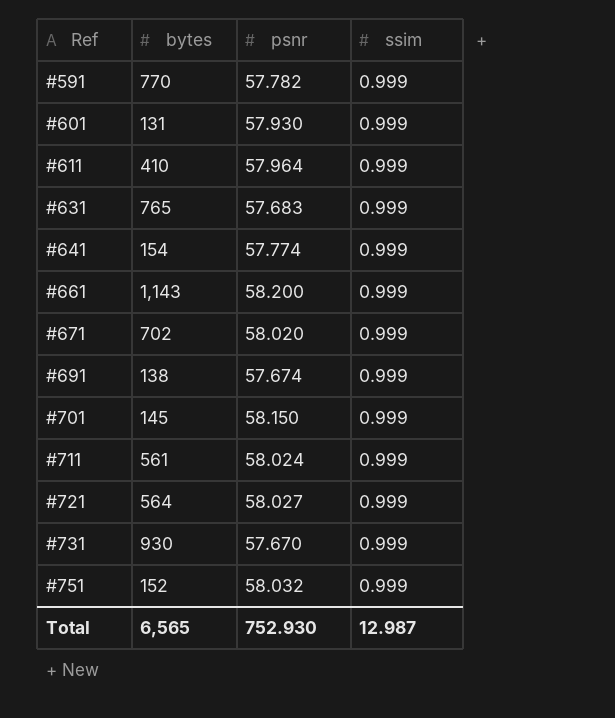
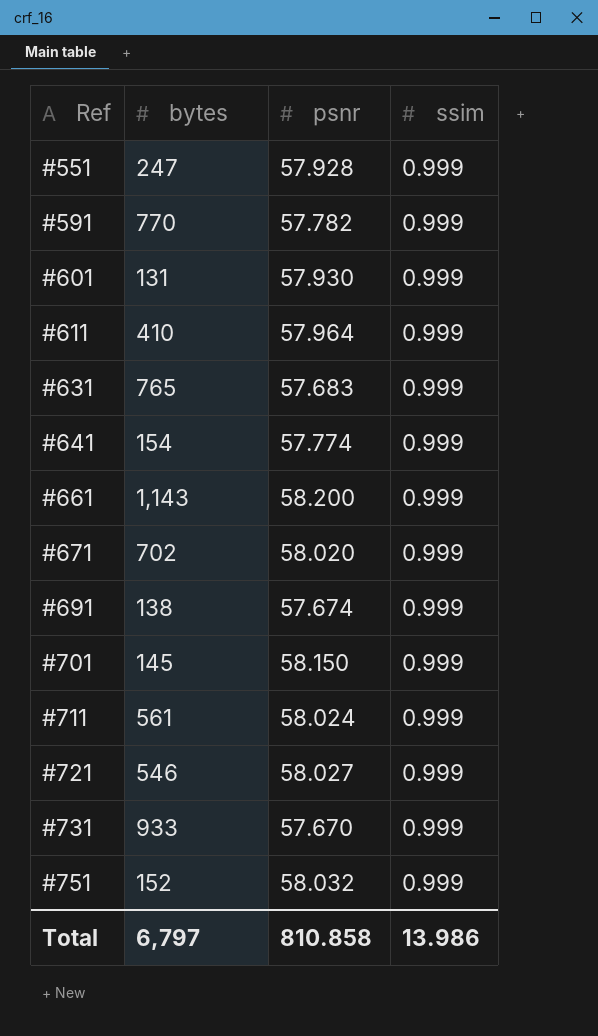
row #551: none -> 247 | 57.928 | 0.999
#721 | bytes: 564 -> 546
#731 | bytes: 930 -> 933
Total | bytes: 6,565 -> 6,797
Total | psnr: 752.930 -> 810.858
Total | ssim: 12.987 -> 13.986

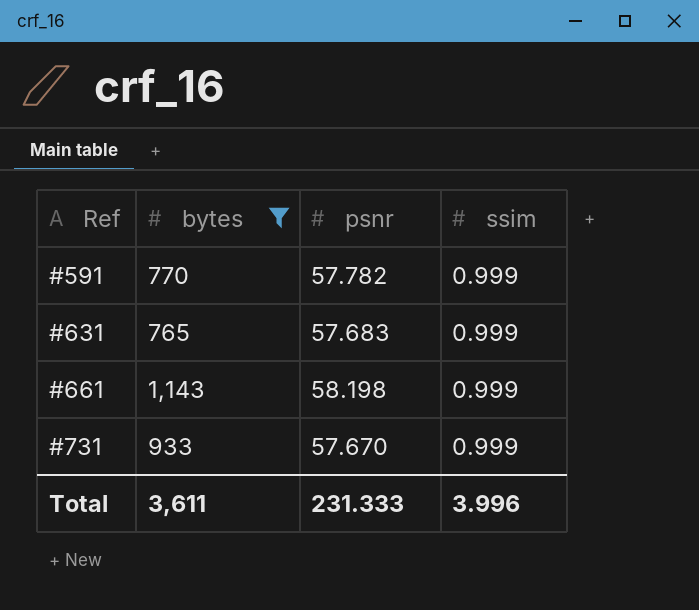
filter: none -> bytes >= 765
#661 | psnr: 58.200 -> 58.198
Total | bytes: 6,797 -> 3,611
Total | psnr: 810.858 -> 231.333
Total | ssim: 13.986 -> 3.996

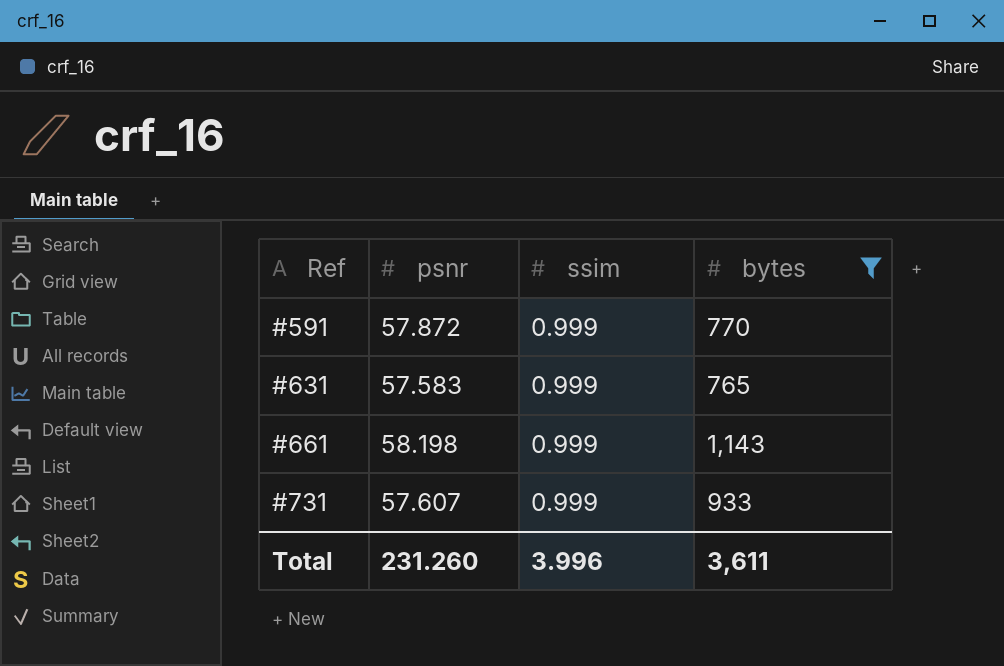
column bytes | position: 2 -> 4
#591 | psnr: 57.782 -> 57.872
#631 | psnr: 57.683 -> 57.583
#731 | psnr: 57.670 -> 57.607
Total | psnr: 231.333 -> 231.260

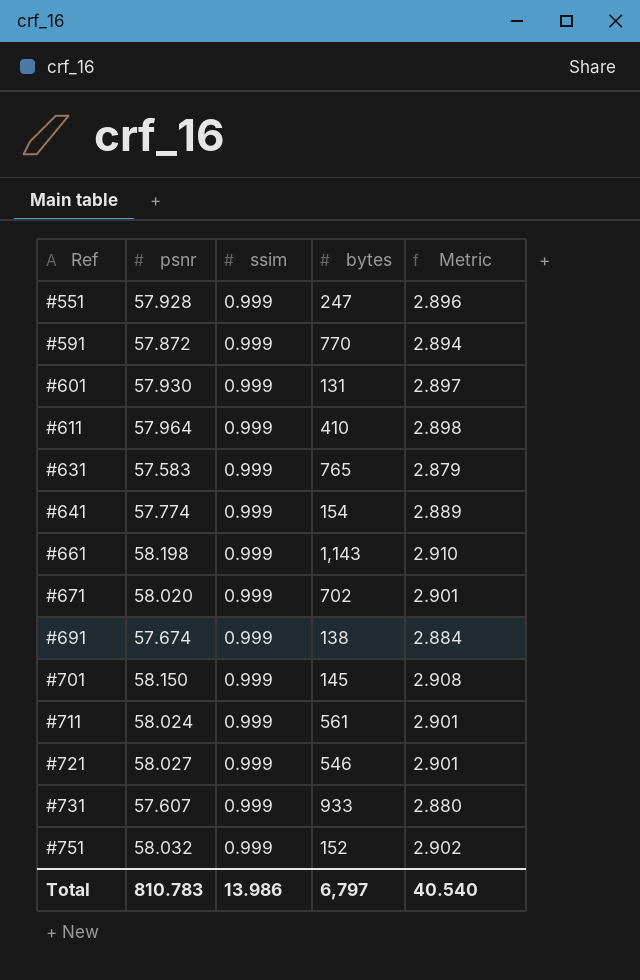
filter: bytes >= 765 -> none
column Metric | formula: none -> [psnr] * 0.05
Total | psnr: 231.260 -> 810.783
Total | ssim: 3.996 -> 13.986
Total | bytes: 3,611 -> 6,797

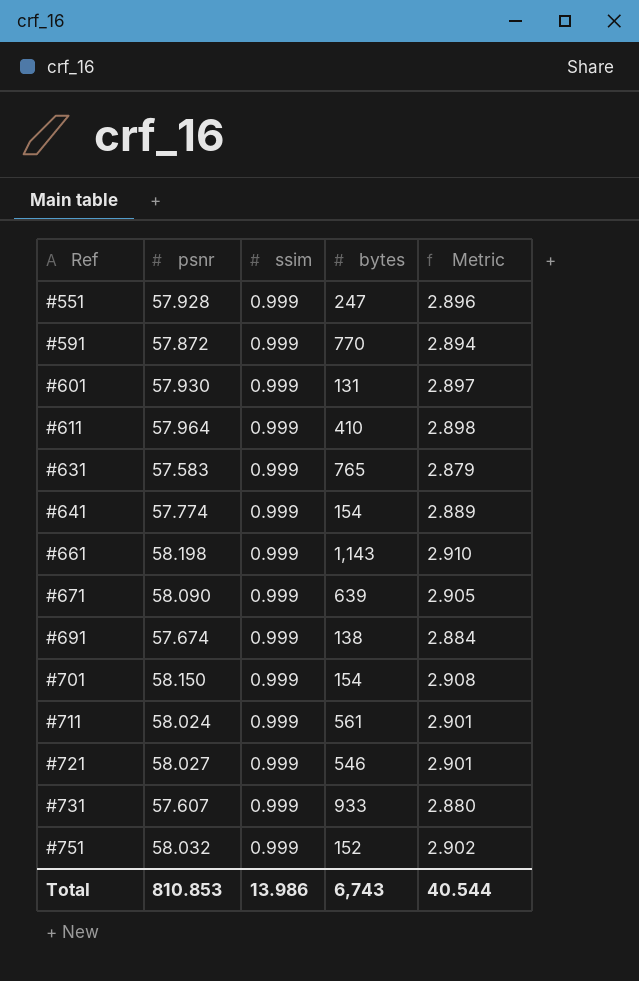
#671 | psnr: 58.020 -> 58.090
#671 | bytes: 702 -> 639
#671 | Metric: 2.901 -> 2.905
#701 | bytes: 145 -> 154
Total | psnr: 810.783 -> 810.853
Total | bytes: 6,797 -> 6,743
Total | Metric: 40.540 -> 40.544

